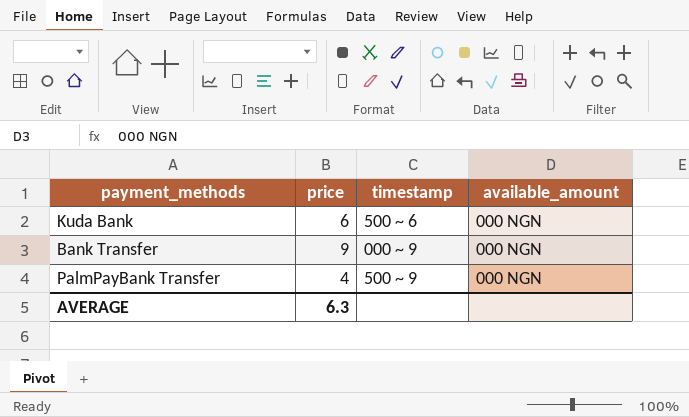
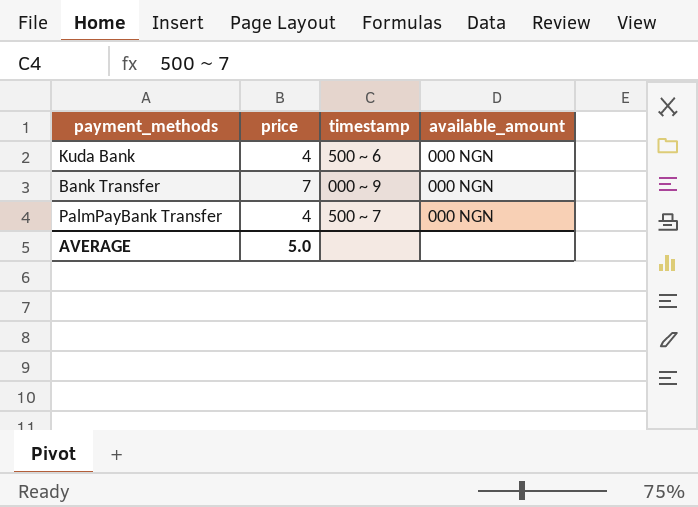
Kuda Bank | price: 6 -> 4
Bank Transfer | price: 9 -> 7
PalmPayBank Transfer | timestamp: 500 ~ 9 -> 500 ~ 7
AVERAGE | price: 6.3 -> 5.0

